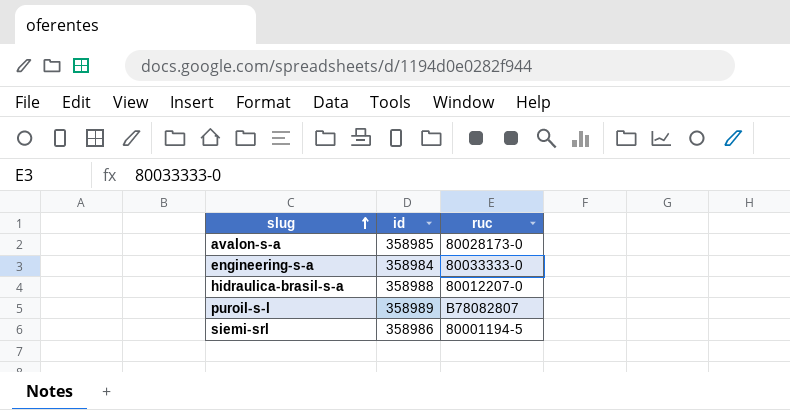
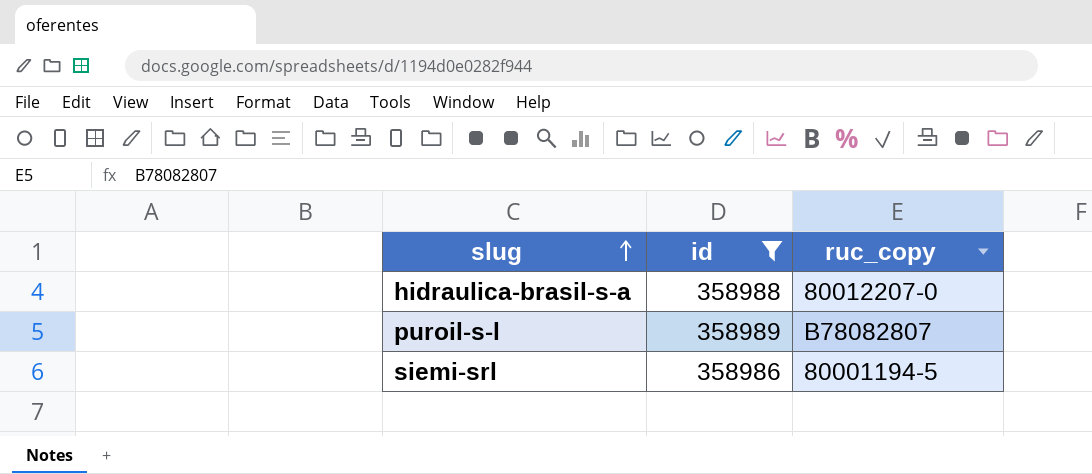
filter: none -> id >= 358986
column name: ruc -> ruc_copy

